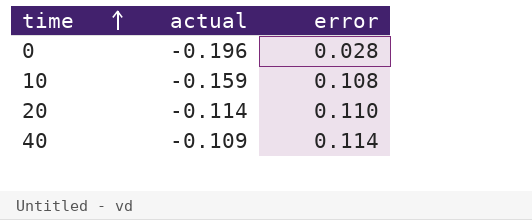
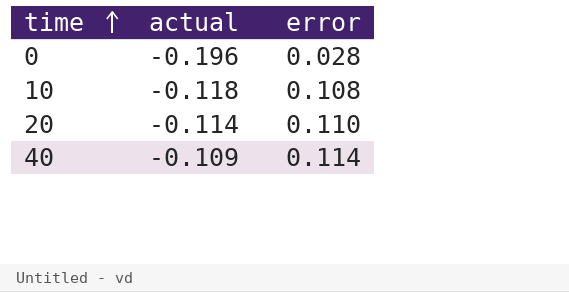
10 | actual: -0.159 -> -0.118

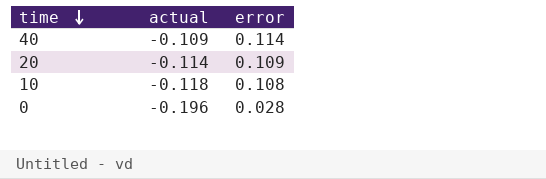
row order: time ascending -> time descending
20 | error: 0.110 -> 0.109

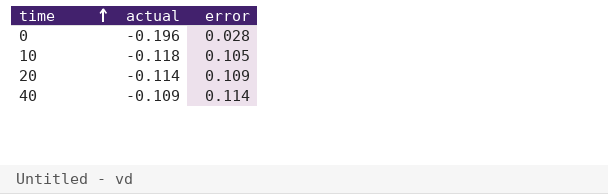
row order: time descending -> time ascending
10 | error: 0.108 -> 0.105

